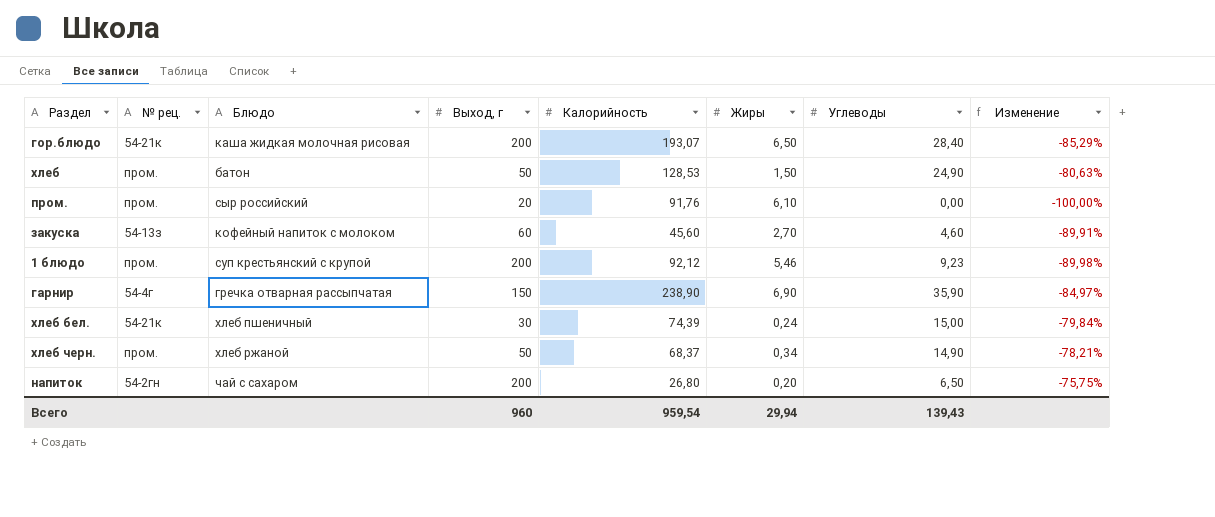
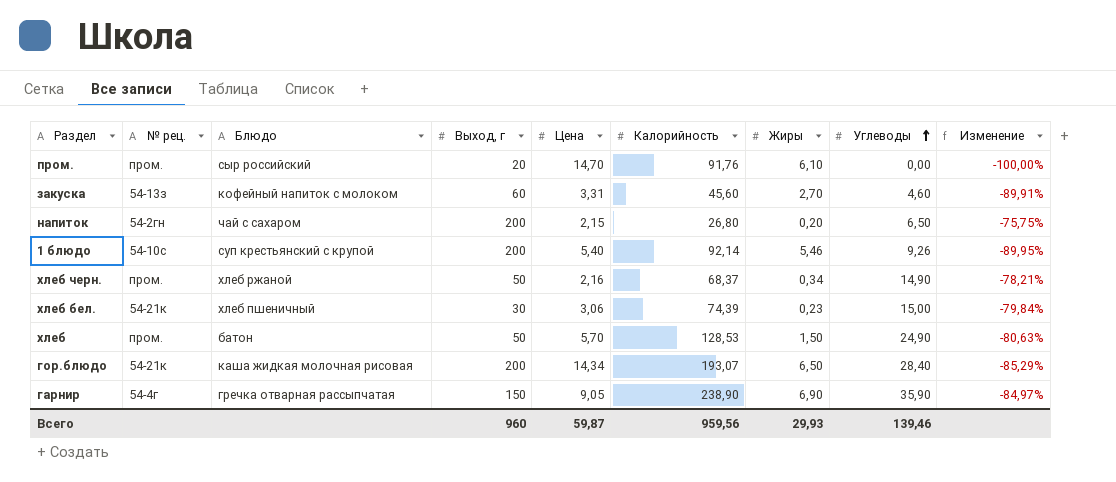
row order: none -> Углеводы ascending
column Цена | position: none -> 5
1 блюдо | № рец.: пром. -> 54-10с
1 блюдо | Калорийность: 92,12 -> 92,14
1 блюдо | Углеводы: 9,23 -> 9,26
1 блюдо | Изменение: -89,98% -> -89,95%
хлеб бел. | Жиры: 0,24 -> 0,23
Всего | Калорийность: 959,54 -> 959,56
Всего | Жиры: 29,94 -> 29,93
Всего | Углеводы: 139,43 -> 139,46

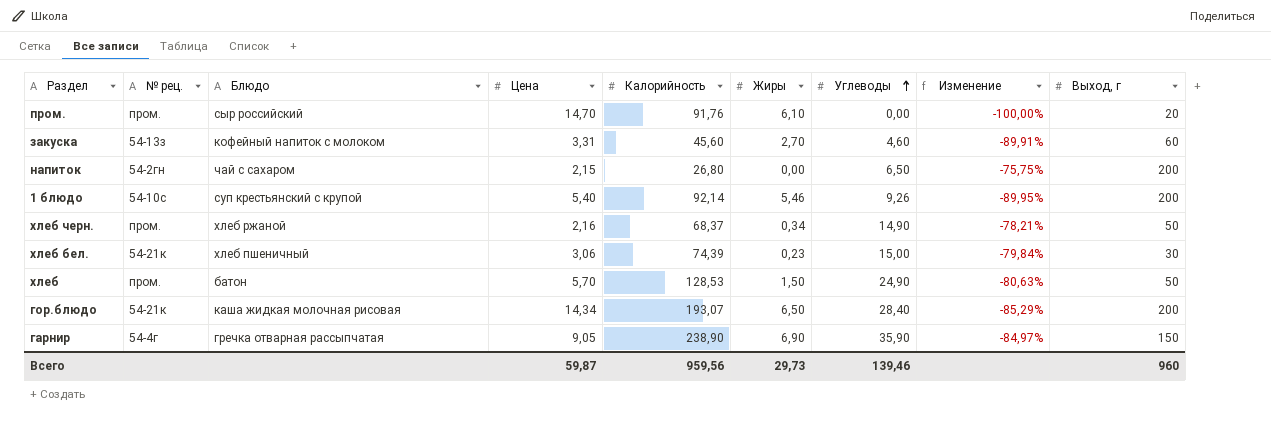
column Выход, г | position: 4 -> 9
напиток | Жиры: 0,20 -> 0,00
Всего | Жиры: 29,93 -> 29,73

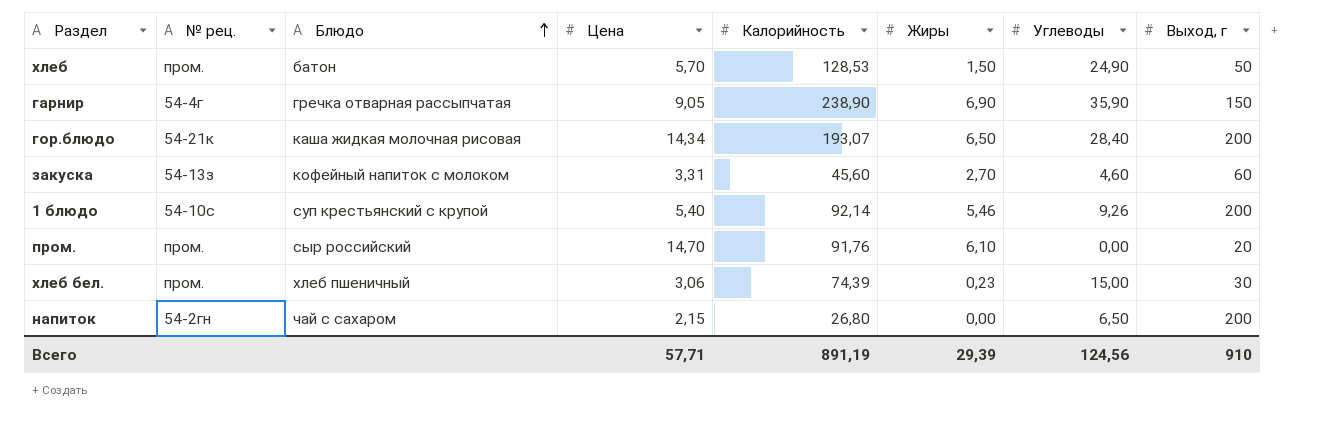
row order: Углеводы ascending -> Блюдо ascending
column Изменение | formula: ([Углеводы] - [Калорийность]) / [Калорийность] -> none
row хлеб черн.: пром. | хлеб ржаной | 2,16 | 68,37 | 0,34 | 14,90 | -78,21% | 50 -> none
хлеб бел. | № рец.: 54-21к -> пром.
Всего | Цена: 59,87 -> 57,71
Всего | Калорийность: 959,56 -> 891,19
Всего | Жиры: 29,73 -> 29,39
Всего | Углеводы: 139,46 -> 124,56
Всего | Выход, г: 960 -> 910

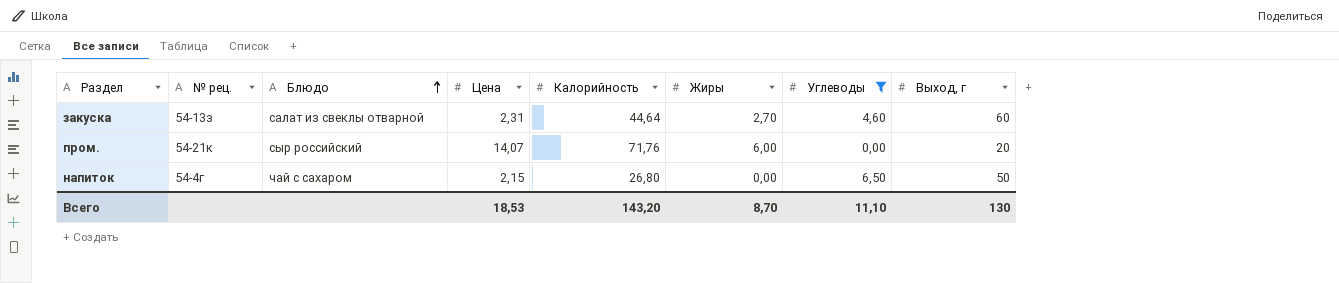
filter: none -> Углеводы <= 6,50
закуска | Блюдо: кофейный напиток с молоком -> салат из свеклы отварной
закуска | Цена: 3,31 -> 2,31
закуска | Калорийность: 45,60 -> 44,64
пром. | № рец.: пром. -> 54-21к
пром. | Цена: 14,70 -> 14,07
пром. | Калорийность: 91,76 -> 71,76
пром. | Жиры: 6,10 -> 6,00
напиток | № рец.: 54-2гн -> 54-4г
напиток | Выход, г: 200 -> 50
Всего | Цена: 57,71 -> 18,53
Всего | Калорийность: 891,19 -> 143,20
Всего | Жиры: 29,39 -> 8,70
Всего | Углеводы: 124,56 -> 11,10
Всего | Выход, г: 910 -> 130

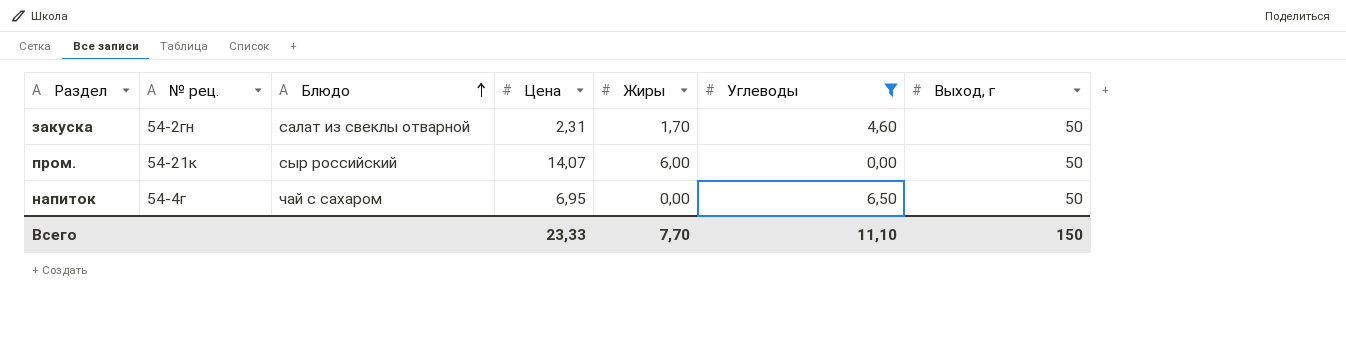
column Калорийность | position: 5 -> none
закуска | № рец.: 54-13з -> 54-2гн
закуска | Жиры: 2,70 -> 1,70
закуска | Выход, г: 60 -> 50
пром. | Выход, г: 20 -> 50
напиток | Цена: 2,15 -> 6,95
Всего | Цена: 18,53 -> 23,33
Всего | Жиры: 8,70 -> 7,70
Всего | Выход, г: 130 -> 150

